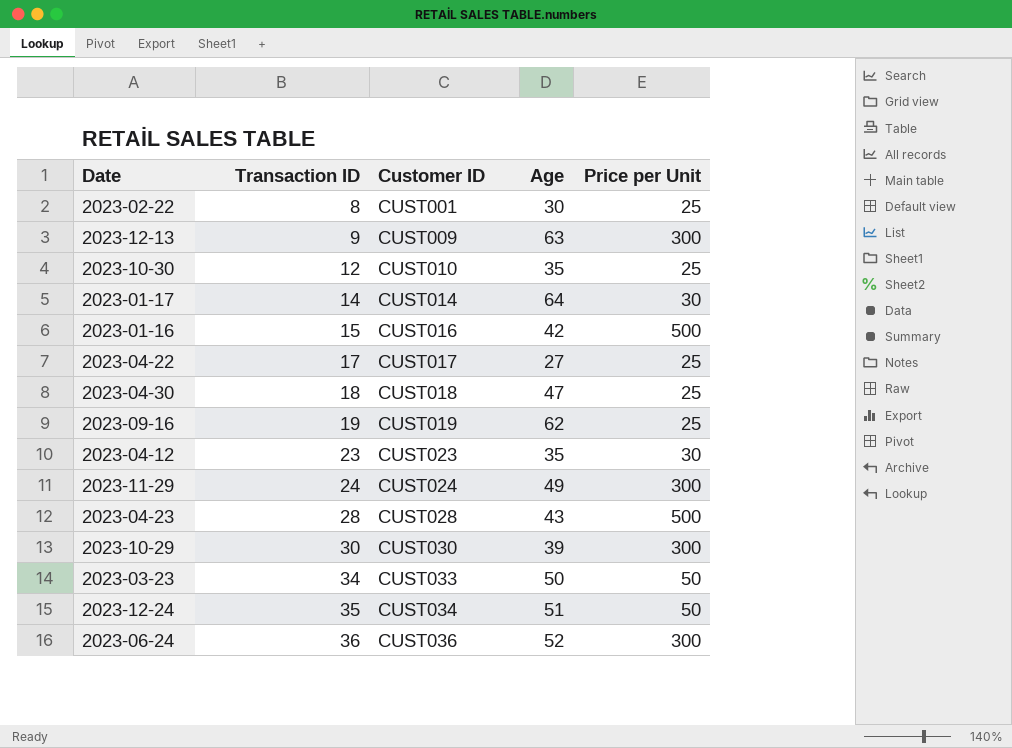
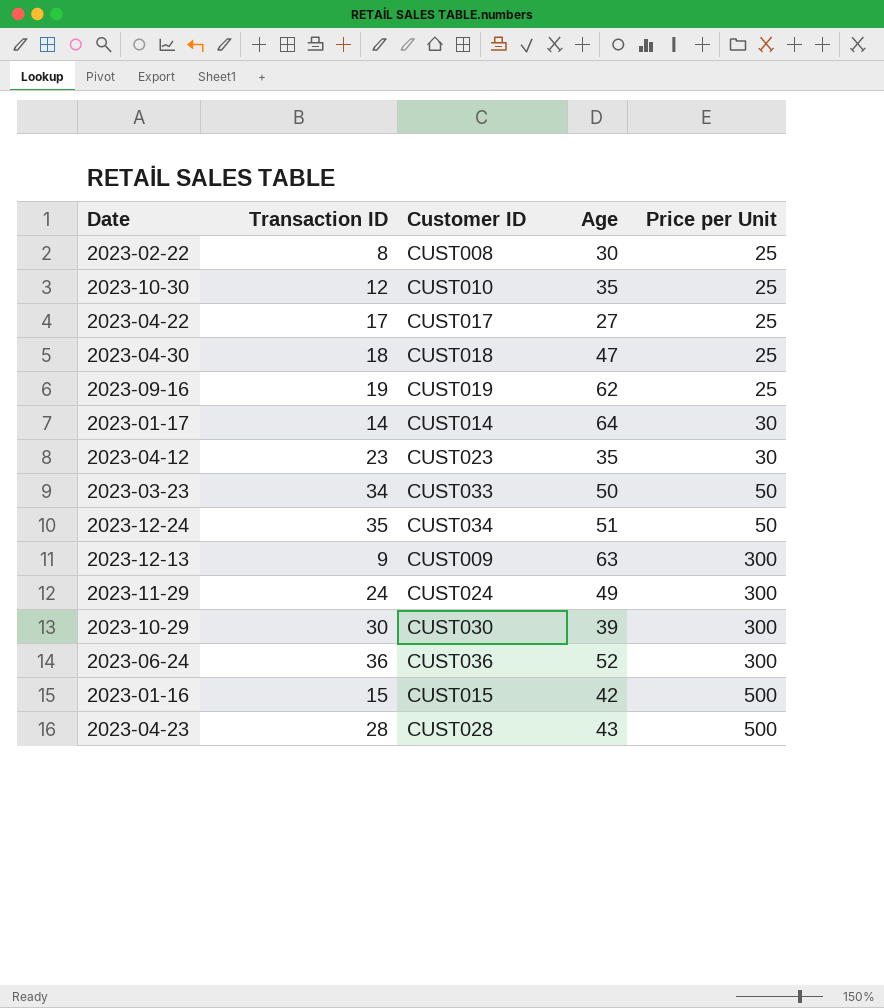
row order: Transaction ID ascending -> Price per Unit ascending
2023-02-22 | Customer ID: CUST001 -> CUST008
2023-01-16 | Customer ID: CUST016 -> CUST015

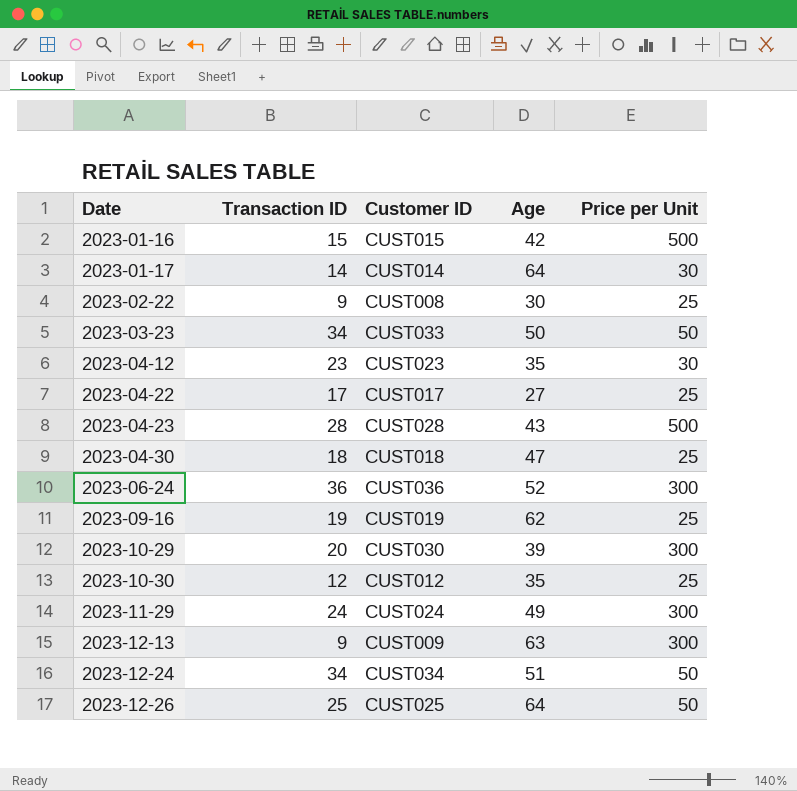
row order: Price per Unit ascending -> Date ascending
2023-02-22 | Transaction ID: 8 -> 9
2023-10-29 | Transaction ID: 30 -> 20
2023-10-30 | Customer ID: CUST010 -> CUST012
2023-12-24 | Transaction ID: 35 -> 34
row 2023-12-26: none -> 25 | CUST025 | 64 | 50

